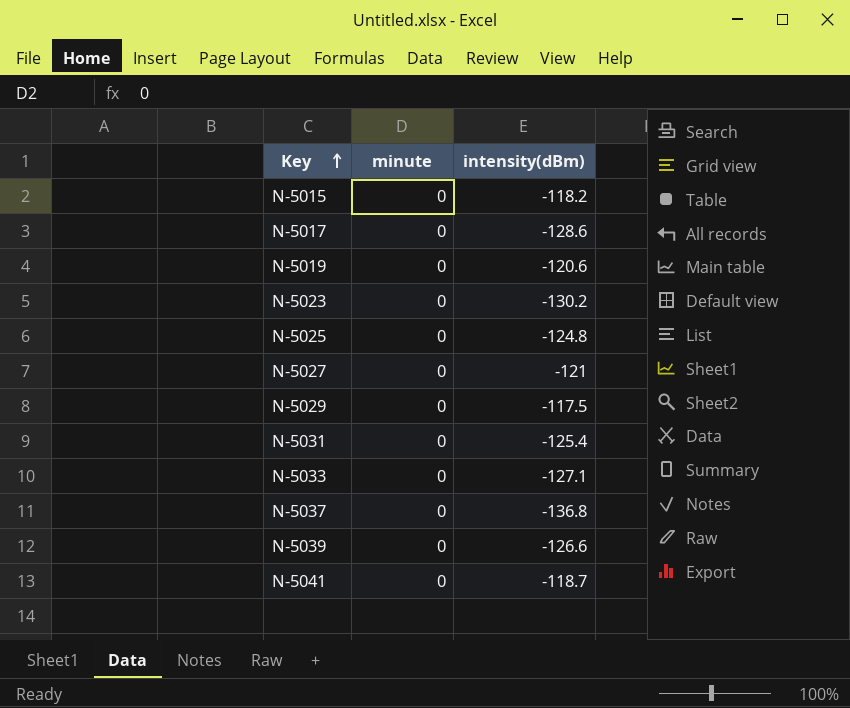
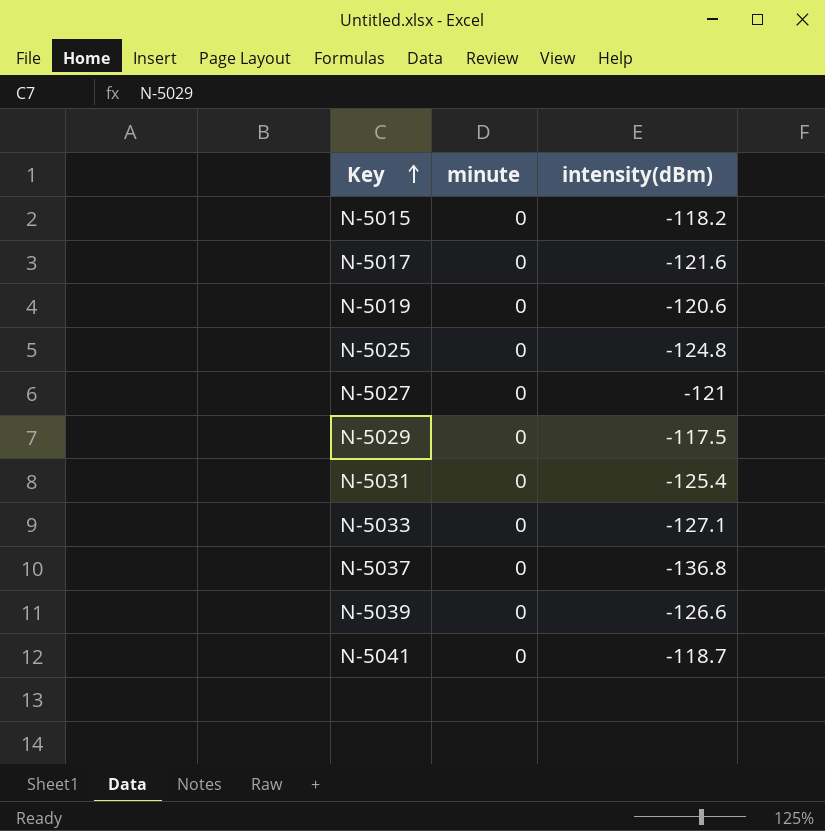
row N-5023: 0 | -130.2 -> none
N-5017 | intensity(dBm): -128.6 -> -121.6

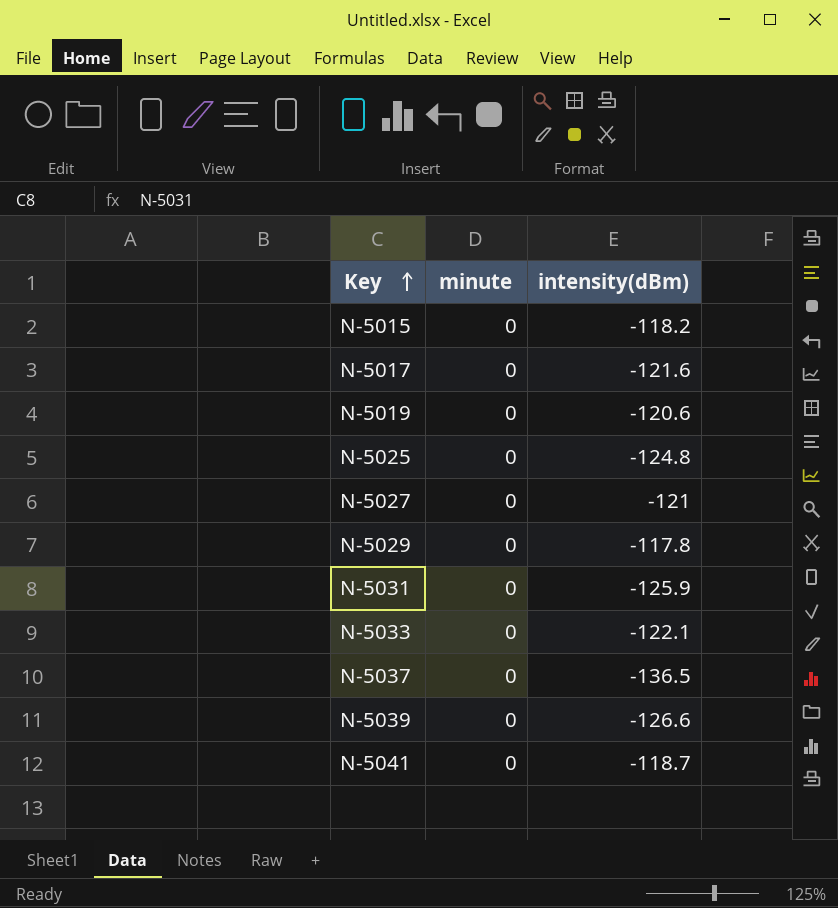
N-5029 | intensity(dBm): -117.5 -> -117.8
N-5031 | intensity(dBm): -125.4 -> -125.9
N-5033 | intensity(dBm): -127.1 -> -122.1
N-5037 | intensity(dBm): -136.8 -> -136.5

